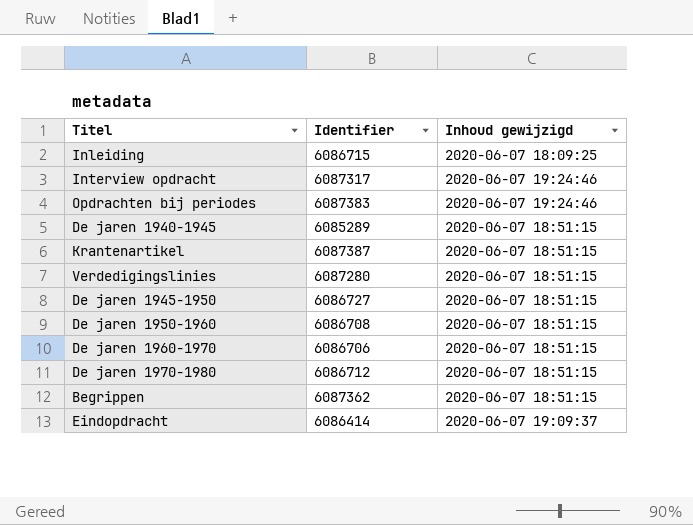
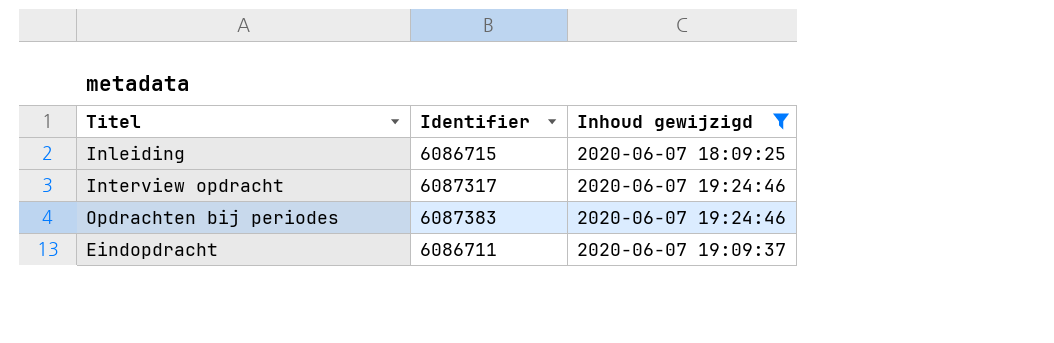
filter: none -> Inhoud gewijzigd != 2020-06-07 18:51:15
Eindopdracht | Identifier: 6086414 -> 6086711

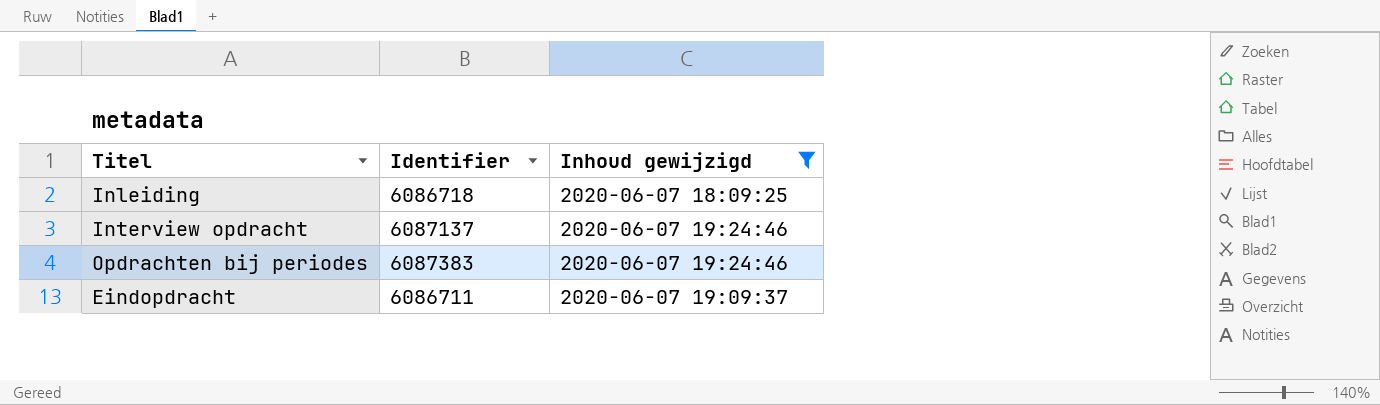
Inleiding | Identifier: 6086715 -> 6086718
Interview opdracht | Identifier: 6087317 -> 6087137

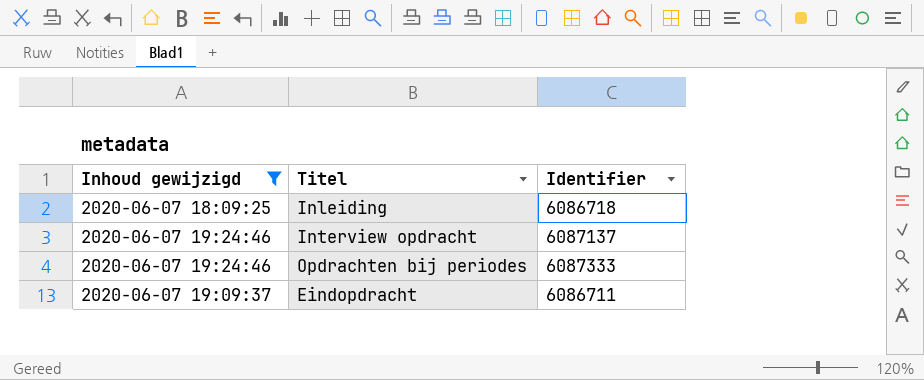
column Inhoud gewijzigd | position: 3 -> 1
Opdrachten bij periodes | Identifier: 6087383 -> 6087333

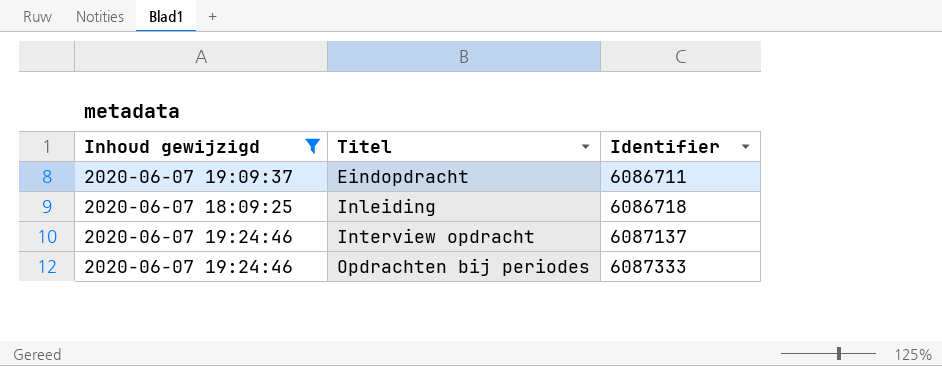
row order: none -> Titel ascending

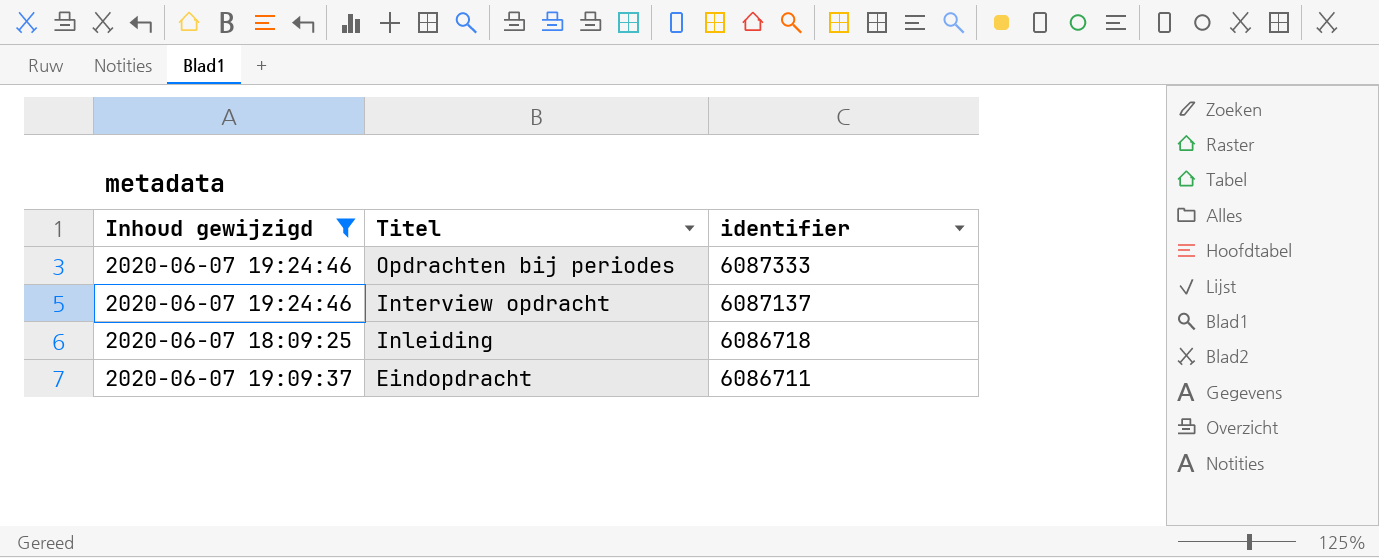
row order: Titel ascending -> Titel descending
column name: Identifier -> identifier

